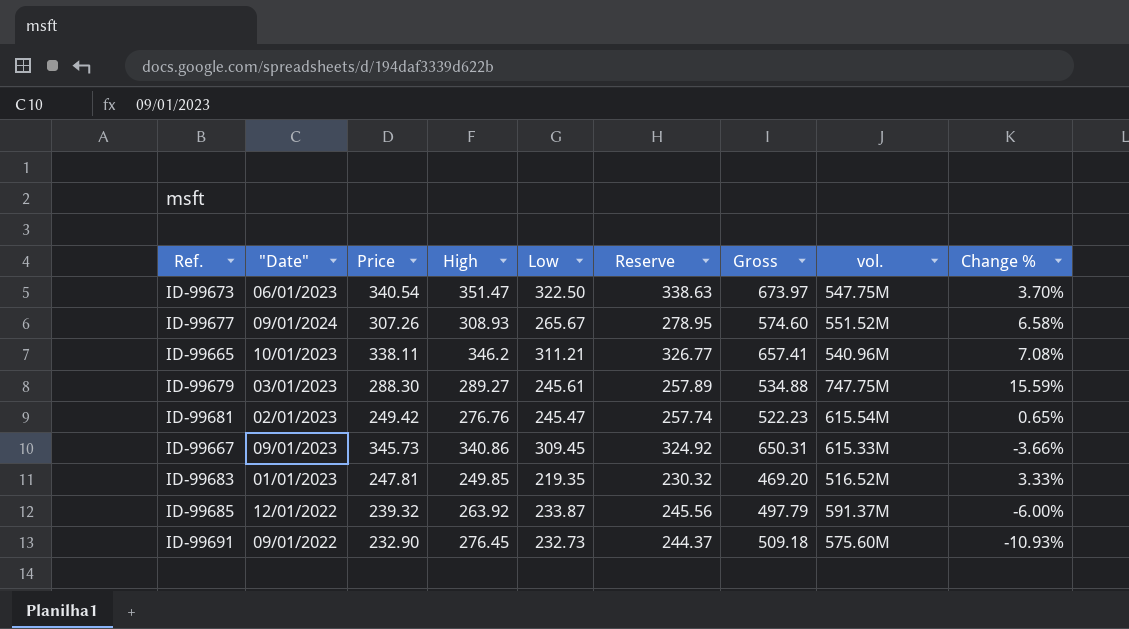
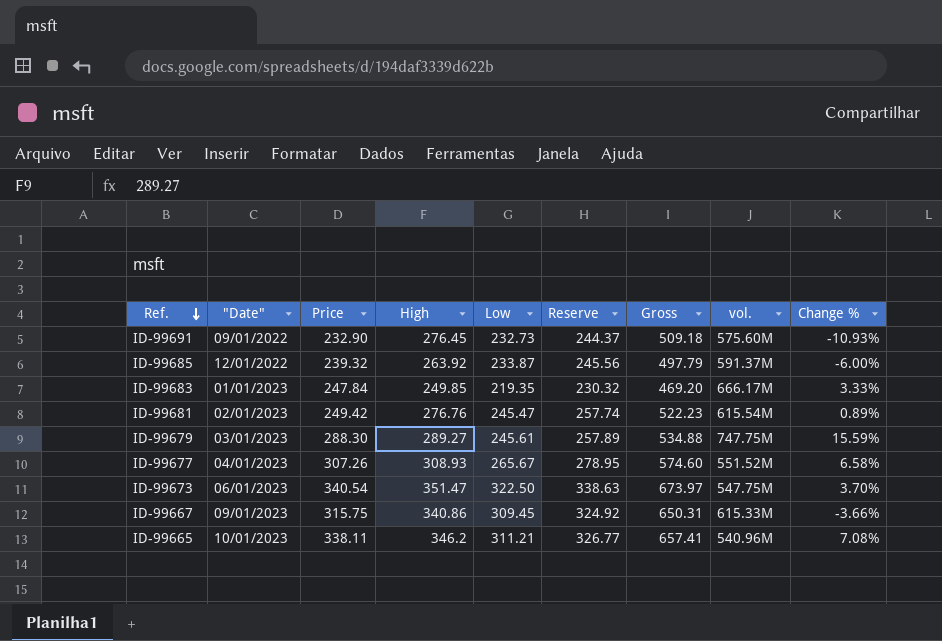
row order: none -> Ref. descending
ID-99683 | Price: 247.81 -> 247.84
ID-99683 | vol.: 516.52M -> 666.17M
ID-99681 | Change %: 0.65% -> 0.89%
ID-99677 | "Date": 09/01/2024 -> 04/01/2023
ID-99667 | Price: 345.73 -> 315.75

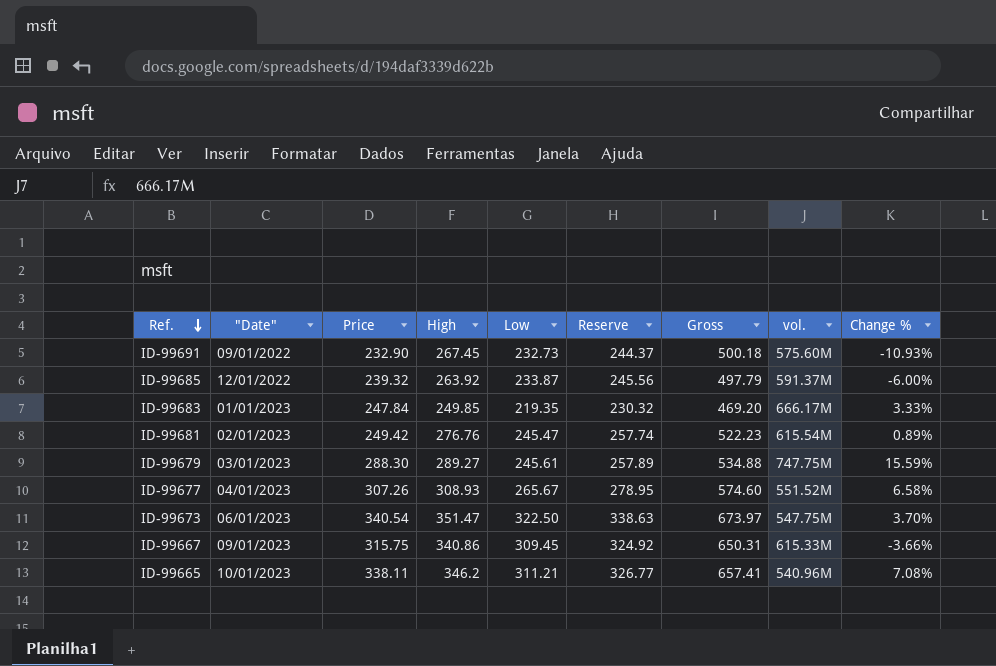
ID-99691 | High: 276.45 -> 267.45
ID-99691 | Gross: 509.18 -> 500.18

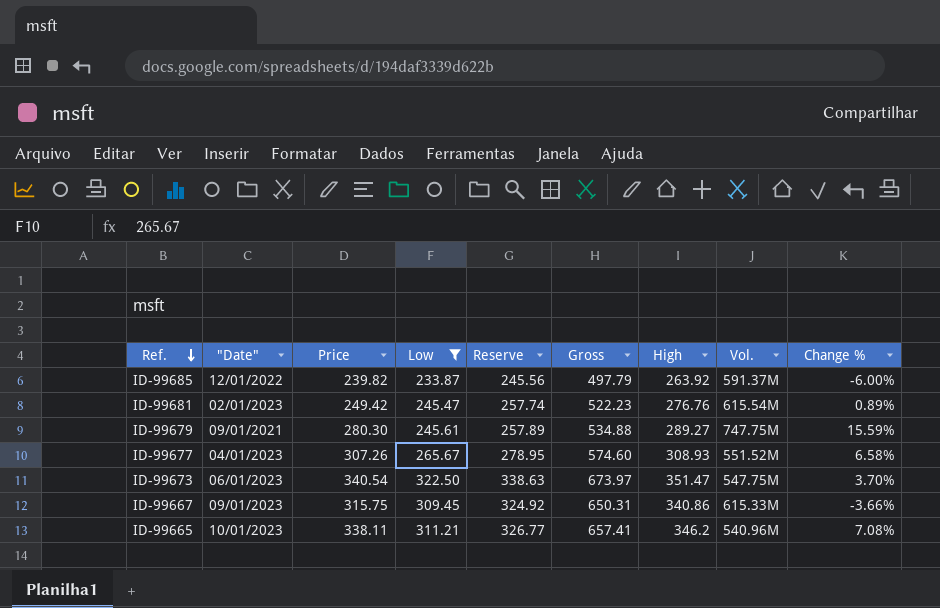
filter: none -> Low >= 233.87
column High | position: 4 -> 7
column name: vol. -> Vol.
ID-99685 | Price: 239.32 -> 239.82
ID-99679 | "Date": 03/01/2023 -> 09/01/2021
ID-99679 | Price: 288.30 -> 280.30

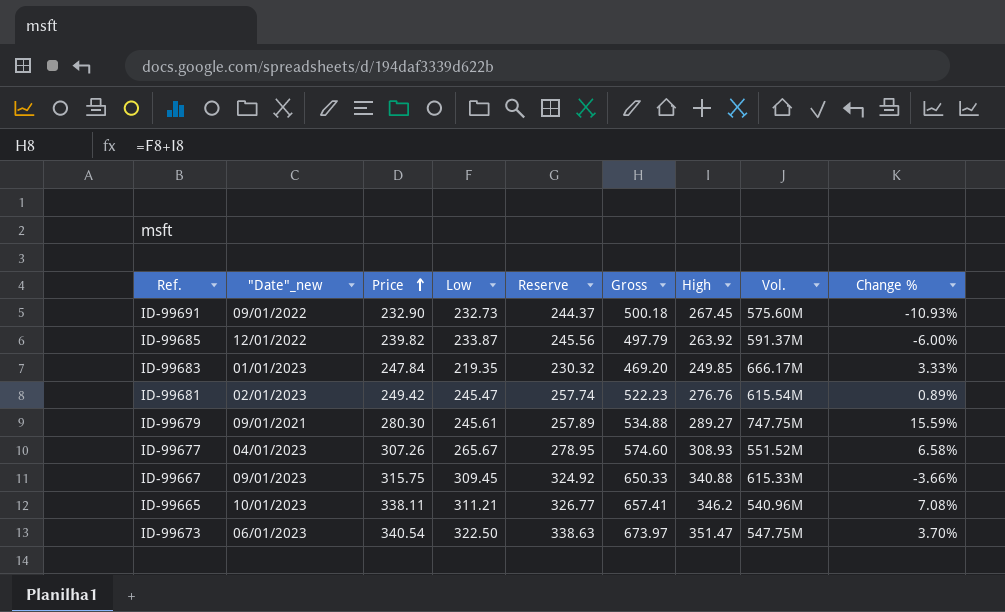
filter: Low >= 233.87 -> none
row order: Ref. descending -> Price ascending
column name: "Date" -> "Date"_new
ID-99667 | Gross: 650.31 -> 650.33
ID-99667 | High: 340.86 -> 340.88

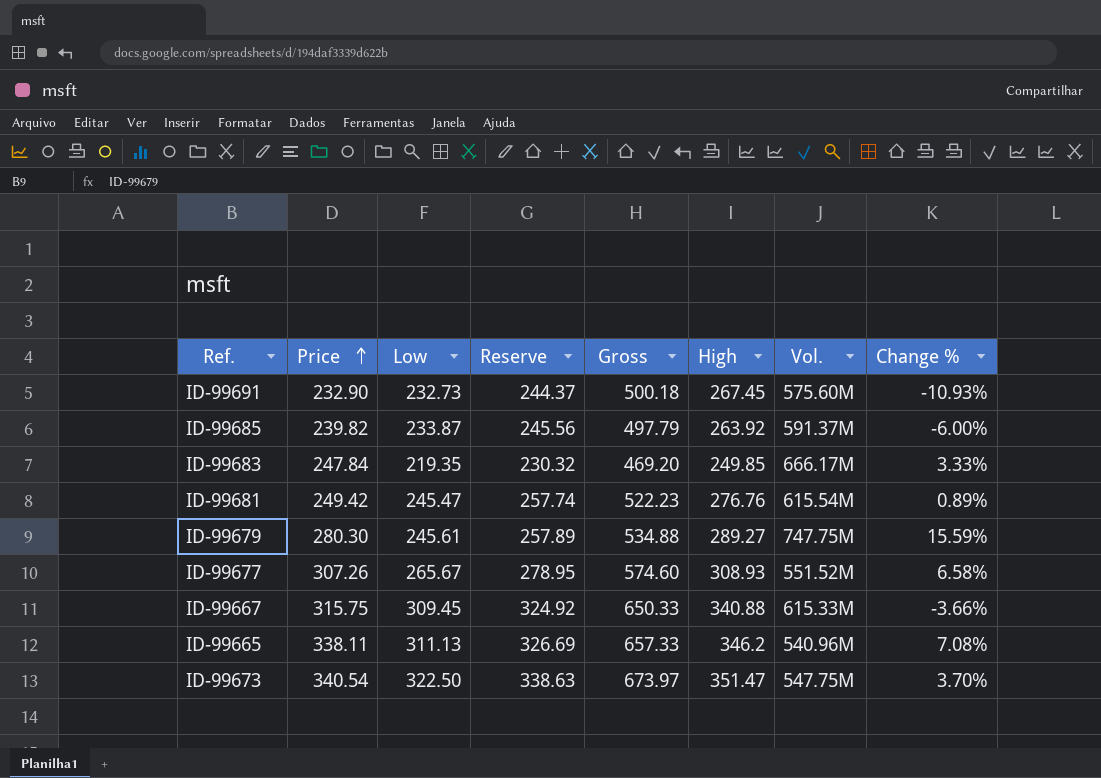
column "Date"_new | position: 2 -> none
ID-99665 | Low: 311.21 -> 311.13
ID-99665 | Reserve: 326.77 -> 326.69
ID-99665 | Gross: 657.41 -> 657.33

